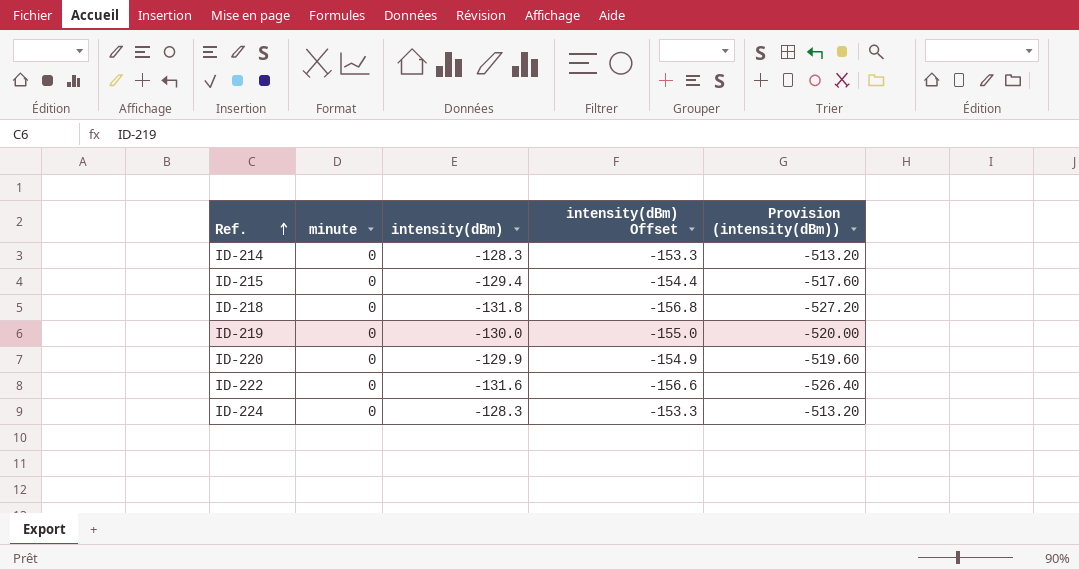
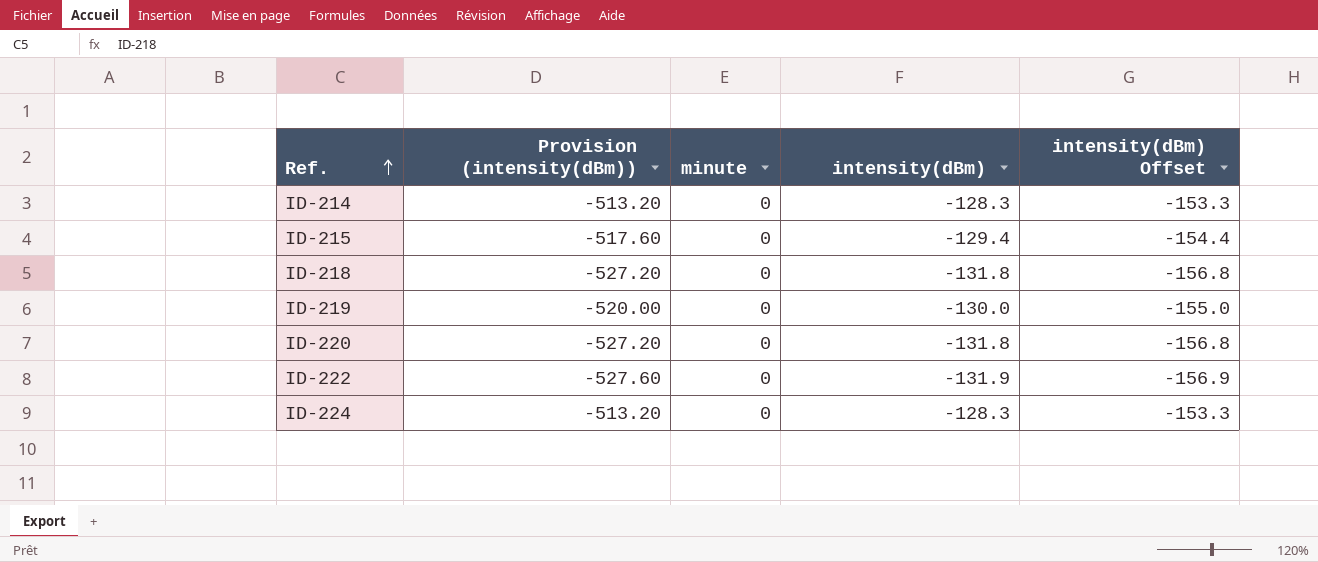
column Provision (intensity(dBm)) | position: 5 -> 2
ID-220 | Provision (intensity(dBm)): -519.60 -> -527.20
ID-220 | intensity(dBm): -129.9 -> -131.8
ID-220 | intensity(dBm) Offset: -154.9 -> -156.8
ID-222 | Provision (intensity(dBm)): -526.40 -> -527.60
ID-222 | intensity(dBm): -131.6 -> -131.9
ID-222 | intensity(dBm) Offset: -156.6 -> -156.9

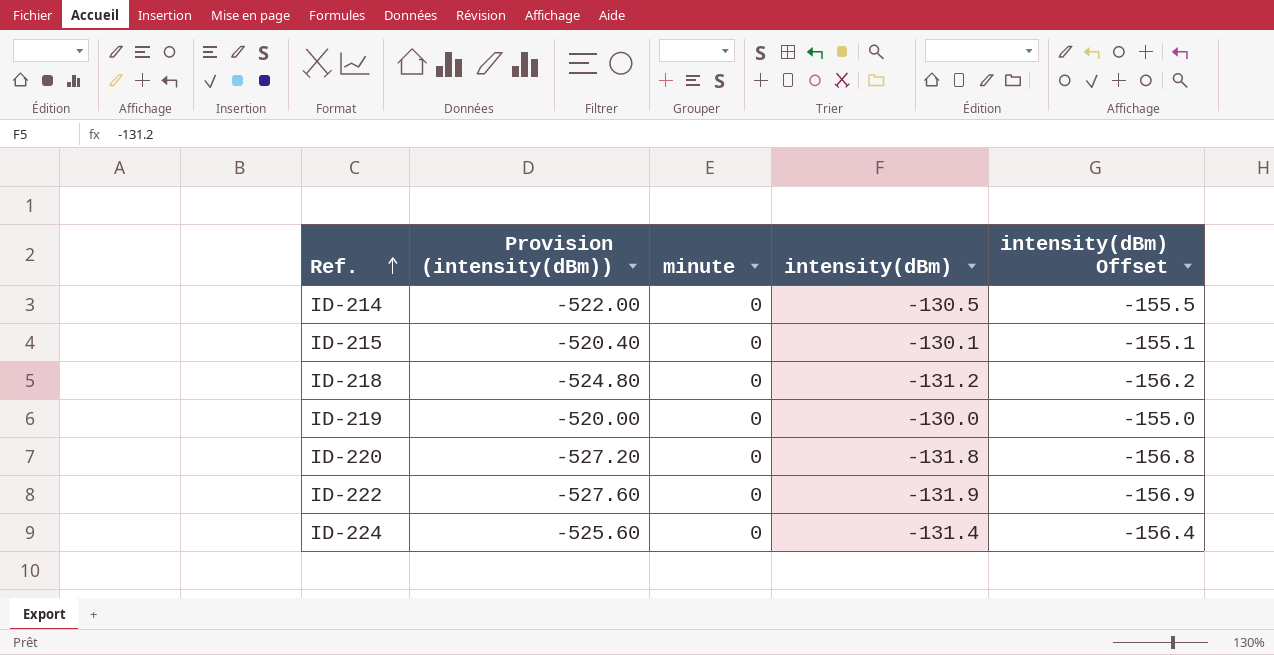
ID-214 | Provision (intensity(dBm)): -513.20 -> -522.00
ID-214 | intensity(dBm): -128.3 -> -130.5
ID-214 | intensity(dBm) Offset: -153.3 -> -155.5
ID-215 | Provision (intensity(dBm)): -517.60 -> -520.40
ID-215 | intensity(dBm): -129.4 -> -130.1
ID-215 | intensity(dBm) Offset: -154.4 -> -155.1
ID-218 | Provision (intensity(dBm)): -527.20 -> -524.80
ID-218 | intensity(dBm): -131.8 -> -131.2
ID-218 | intensity(dBm) Offset: -156.8 -> -156.2
ID-224 | Provision (intensity(dBm)): -513.20 -> -525.60
ID-224 | intensity(dBm): -128.3 -> -131.4
ID-224 | intensity(dBm) Offset: -153.3 -> -156.4

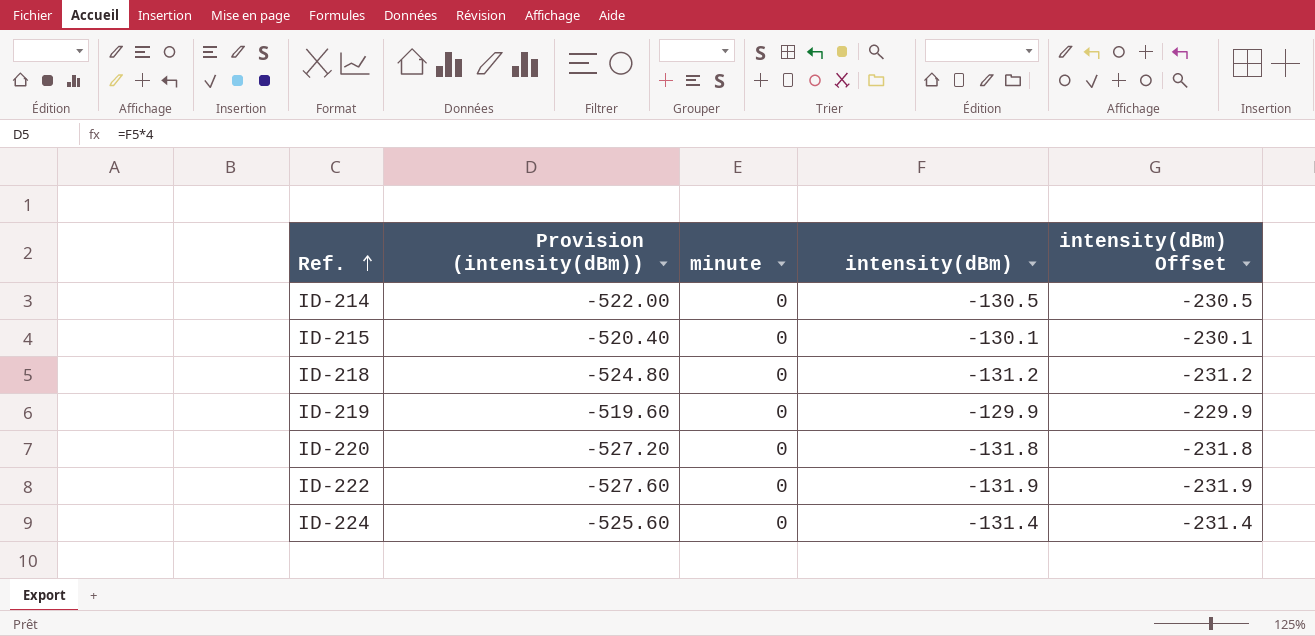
column intensity(dBm) Offset | formula: [intensity(dBm)] - 25 -> [intensity(dBm)] - 100
ID-219 | Provision (intensity(dBm)): -520.00 -> -519.60
ID-219 | intensity(dBm): -130.0 -> -129.9

